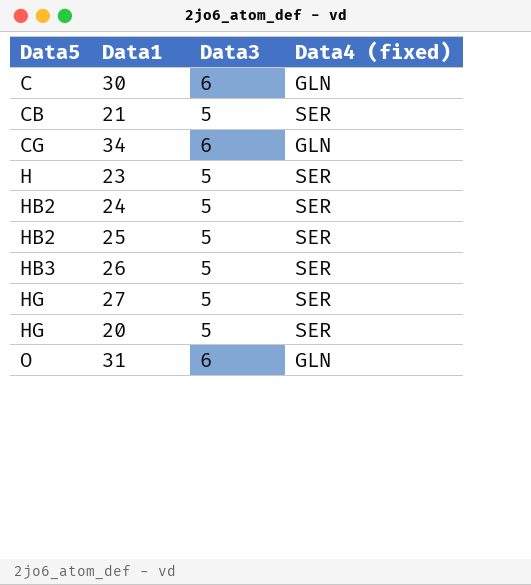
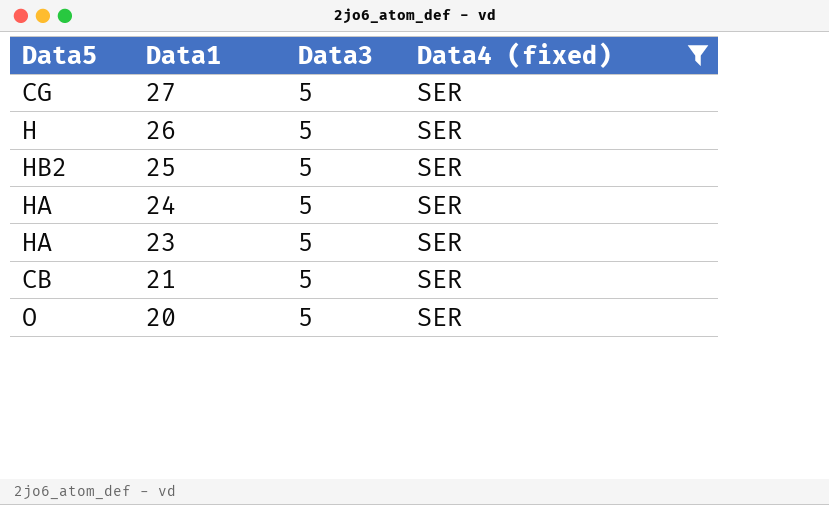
filter: none -> Data4 (fixed) = SER
row order: Data5 ascending -> Data1 descending
27 | Data5: HG -> CG
26 | Data5: HB3 -> H
24 | Data5: HB2 -> HA
23 | Data5: H -> HA
20 | Data5: HG -> O

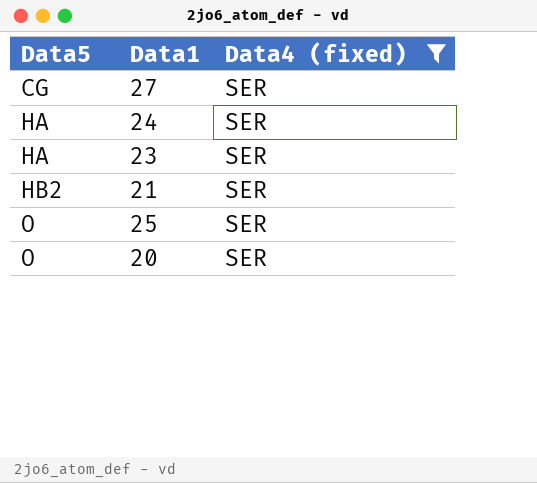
row order: Data1 descending -> Data5 ascending
column Data3 | position: 3 -> none
row 26: H | 5 | SER -> none
21 | Data5: CB -> HB2
25 | Data5: HB2 -> O

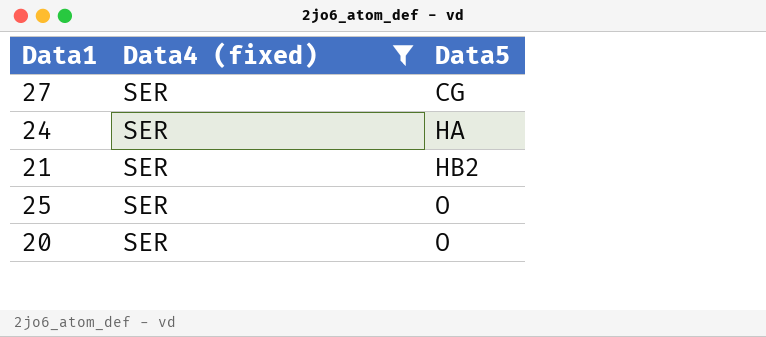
column Data5 | position: 1 -> 3
row 23: HA | SER -> none

